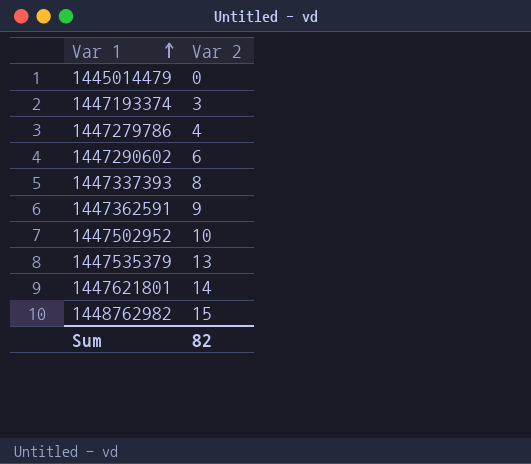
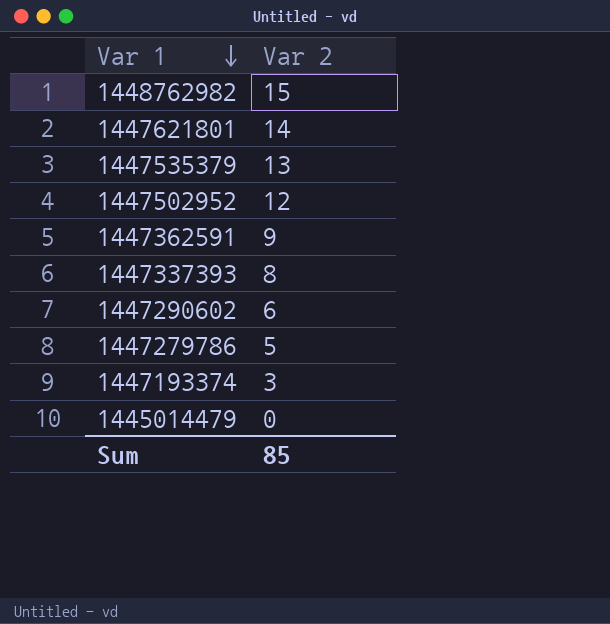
row order: Var 1 ascending -> Var 1 descending
1447502952 | Var 2: 10 -> 12
1447279786 | Var 2: 4 -> 5
Sum | Var 2: 82 -> 85

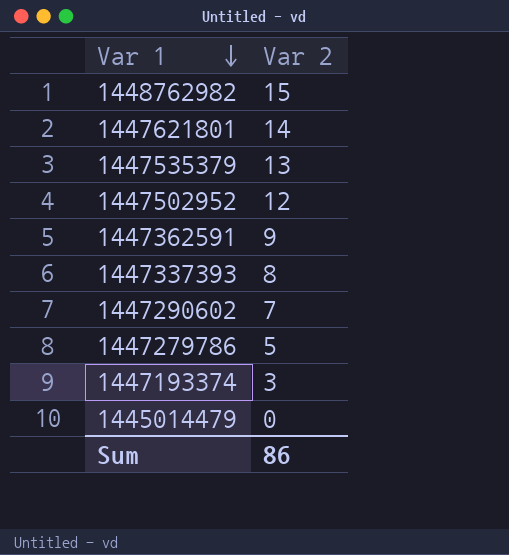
1447290602 | Var 2: 6 -> 7
Sum | Var 2: 85 -> 86

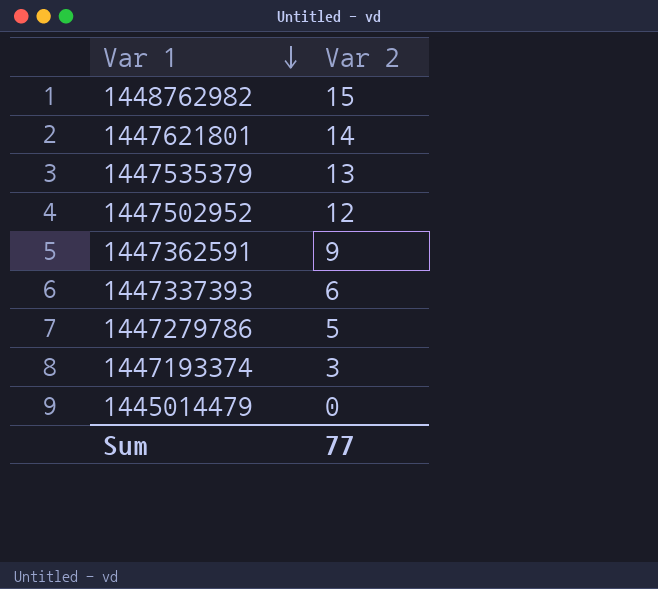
row 1447290602: 7 -> none
1447337393 | Var 2: 8 -> 6
Sum | Var 2: 86 -> 77

